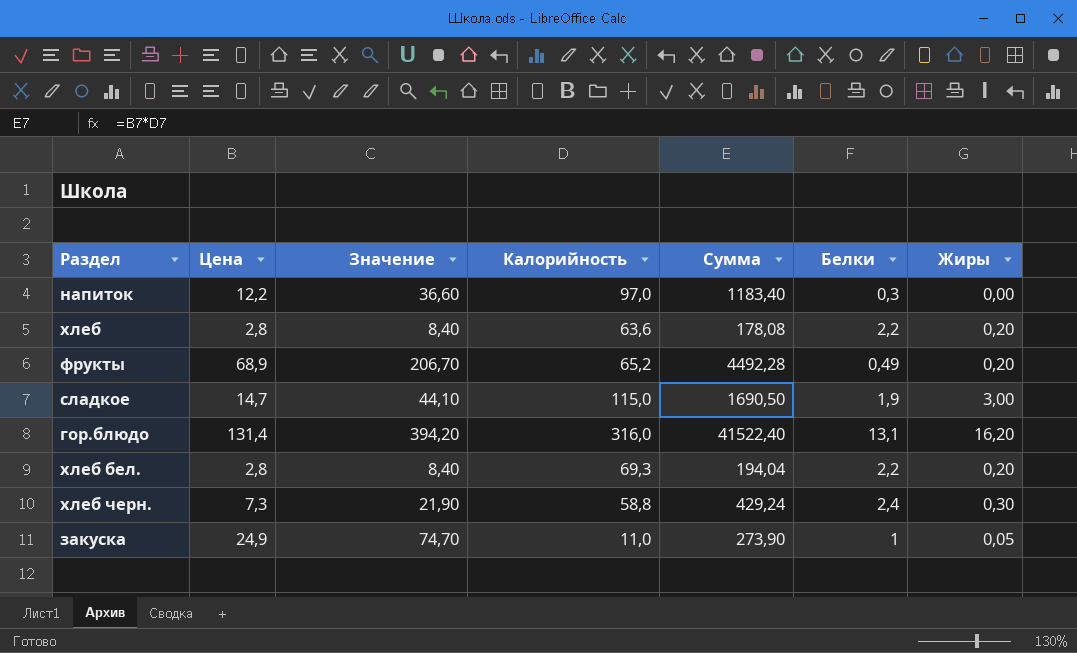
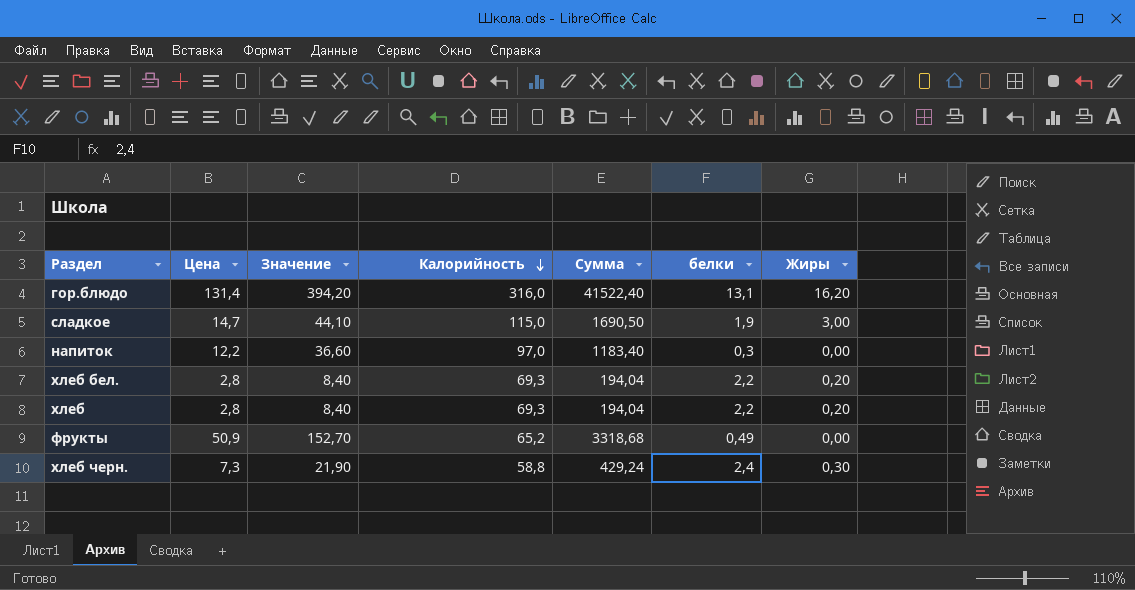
row order: none -> Калорийность descending
column name: Белки -> белки
row закуска: 24,9 | 74,70 | 11,0 | 273,90 | 1 | 0,05 -> none
хлеб | Калорийность: 63,6 -> 69,3
хлеб | Сумма: 178,08 -> 194,04
фрукты | Цена: 68,9 -> 50,9
фрукты | Значение: 206,70 -> 152,70
фрукты | Сумма: 4492,28 -> 3318,68
фрукты | Жиры: 0,20 -> 0,00

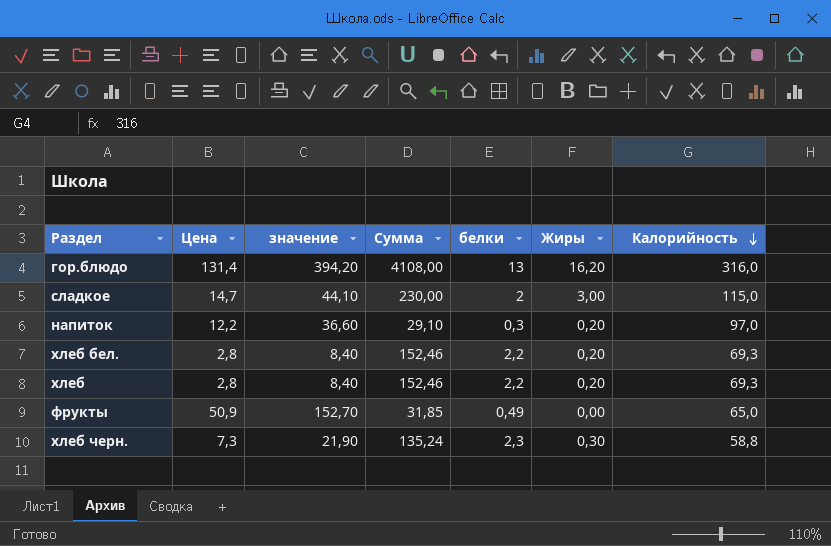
column name: Значение -> значение
column Сумма | formula: [Цена] * [Калорийность] -> [белки] * [Калорийность]
column Калорийность | position: 4 -> 7
гор.блюдо | белки: 13,1 -> 13
сладкое | белки: 1,9 -> 2
напиток | Жиры: 0,00 -> 0,20
фрукты | Калорийность: 65,2 -> 65,0
хлеб черн. | белки: 2,4 -> 2,3

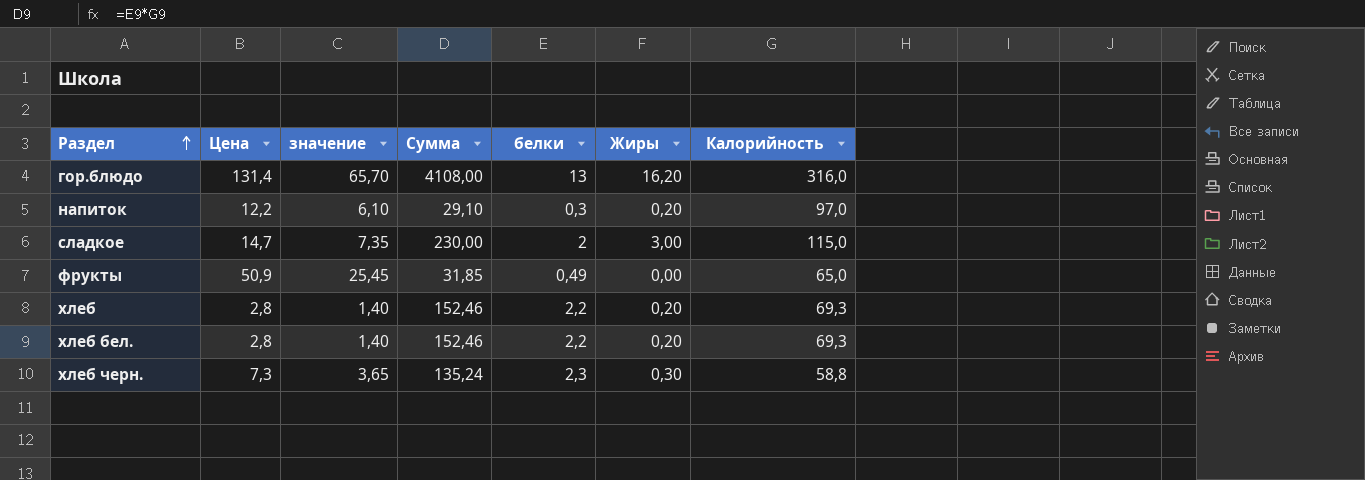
row order: Калорийность descending -> Раздел ascending
column значение | formula: [Цена] * 3 -> [Цена] * 0,5

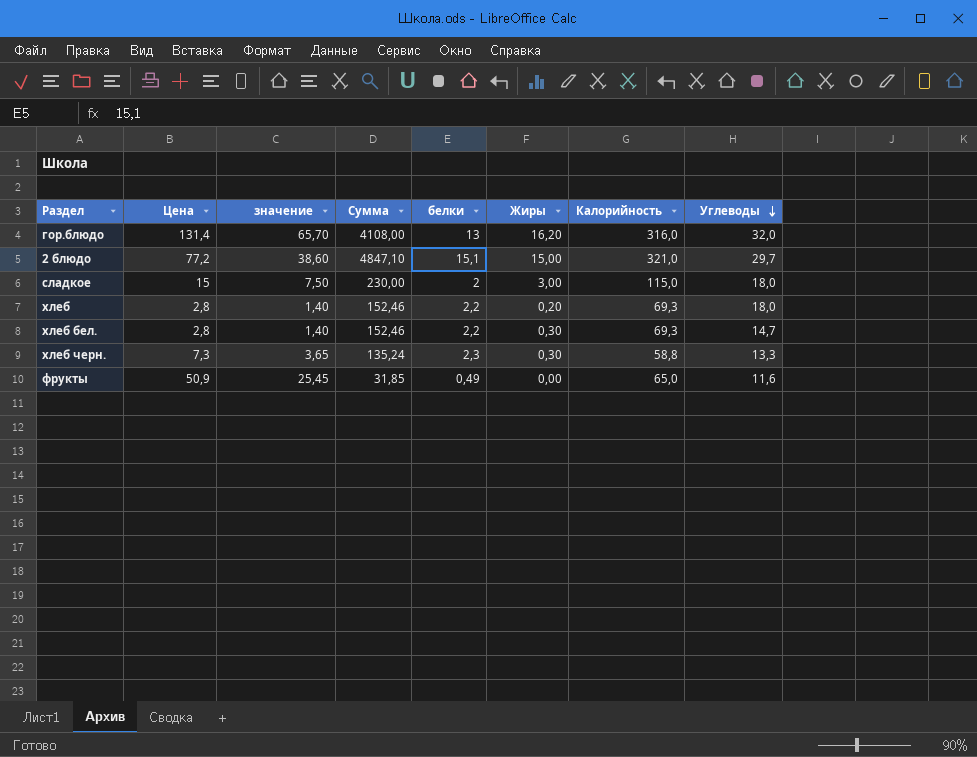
row order: Раздел ascending -> Углеводы descending
column Углеводы | position: none -> 8
row напиток: 12,2 | 6,10 | 29,10 | 0,3 | 0,20 | 97,0 -> none
row 2 блюдо: none -> 77,2 | 38,60 | 4847,10 | 15,1 | 15,00 | 321,0 | 29,7
сладкое | Цена: 14,7 -> 15
сладкое | значение: 7,35 -> 7,50
хлеб бел. | Жиры: 0,20 -> 0,30

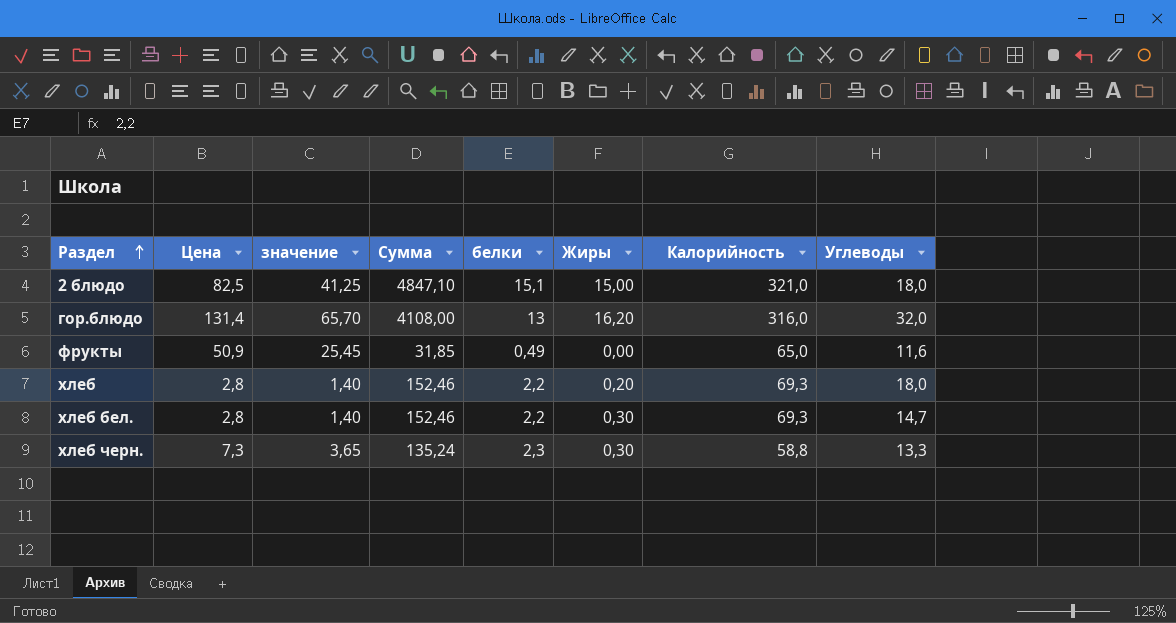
row order: Углеводы descending -> Раздел ascending
row сладкое: 15 | 7,50 | 230,00 | 2 | 3,00 | 115,0 | 18,0 -> none
2 блюдо | Цена: 77,2 -> 82,5
2 блюдо | значение: 38,60 -> 41,25
2 блюдо | Углеводы: 29,7 -> 18,0

